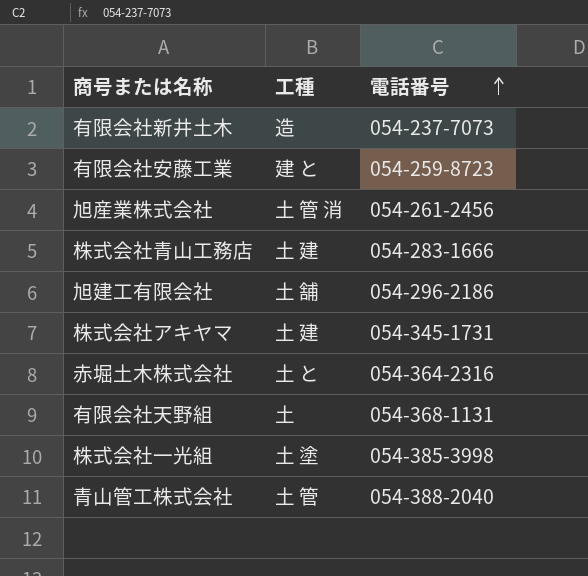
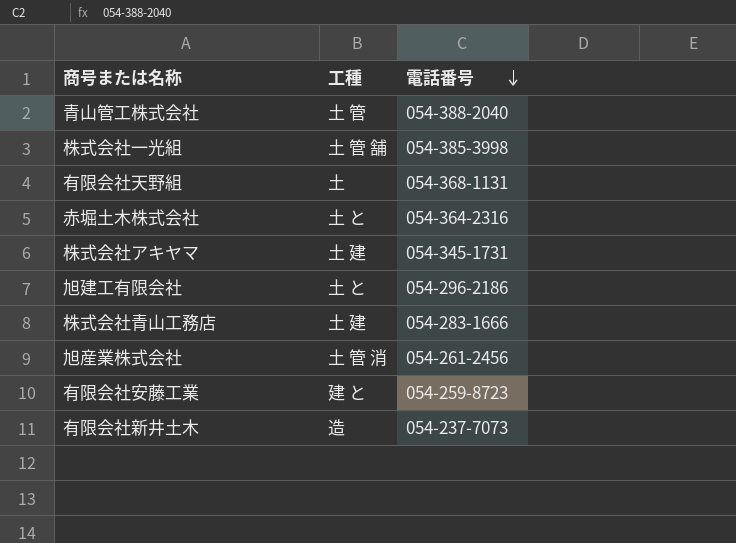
row order: 電話番号 ascending -> 電話番号 descending
株式会社一光組 | 工種: 土 塗 -> 土 管 舗
旭建工有限会社 | 工種: 土 舗 -> 土 と

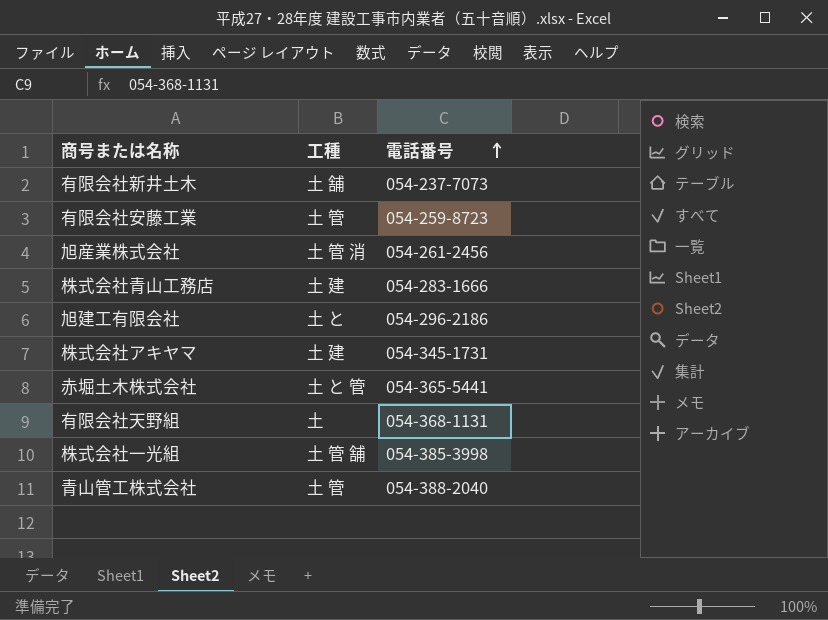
row order: 電話番号 descending -> 電話番号 ascending
有限会社新井土木 | 工種: 造 -> 土 舗
有限会社安藤工業 | 工種: 建 と -> 土 管
赤堀土木株式会社 | 工種: 土 と -> 土 と 管
赤堀土木株式会社 | 電話番号: 054-364-2316 -> 054-365-5441

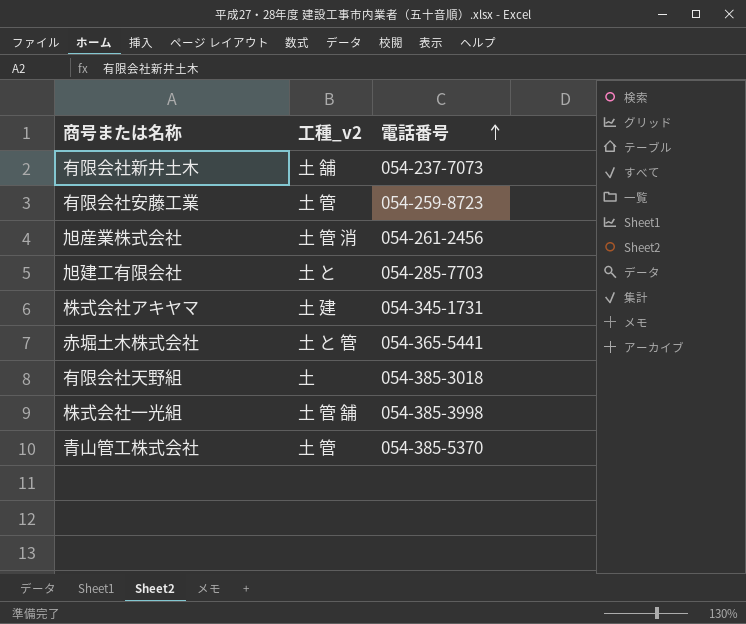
column name: 工種 -> 工種_v2
row 株式会社青山工務店: 土 建 | 054-283-1666 -> none
旭建工有限会社 | 電話番号: 054-296-2186 -> 054-285-7703
有限会社天野組 | 電話番号: 054-368-1131 -> 054-385-3018
青山管工株式会社 | 電話番号: 054-388-2040 -> 054-385-5370

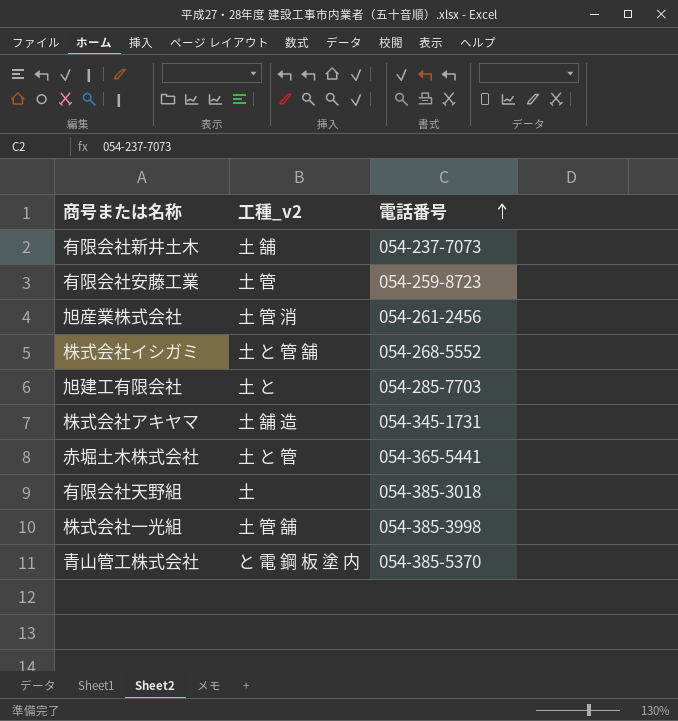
row 株式会社イシガミ: none -> 土 と 管 舗 | 054-268-5552
株式会社アキヤマ | 工種_v2: 土 建 -> 土 舗 造
青山管工株式会社 | 工種_v2: 土 管 -> と 電 鋼 板 塗 内

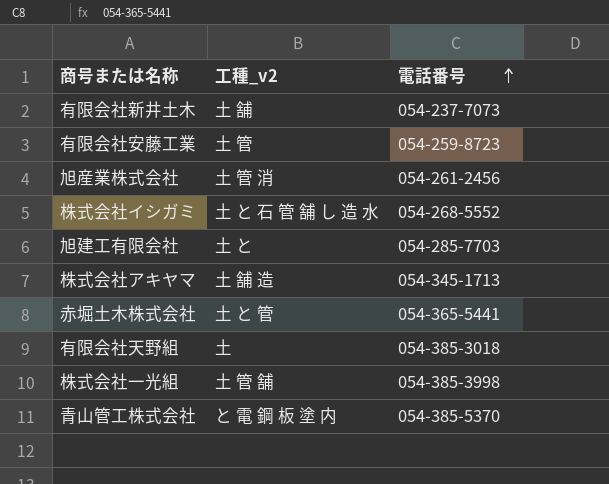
株式会社イシガミ | 工種_v2: 土 と 管 舗 -> 土 と 石 管 舗 し 造 水
株式会社アキヤマ | 電話番号: 054-345-1731 -> 054-345-1713

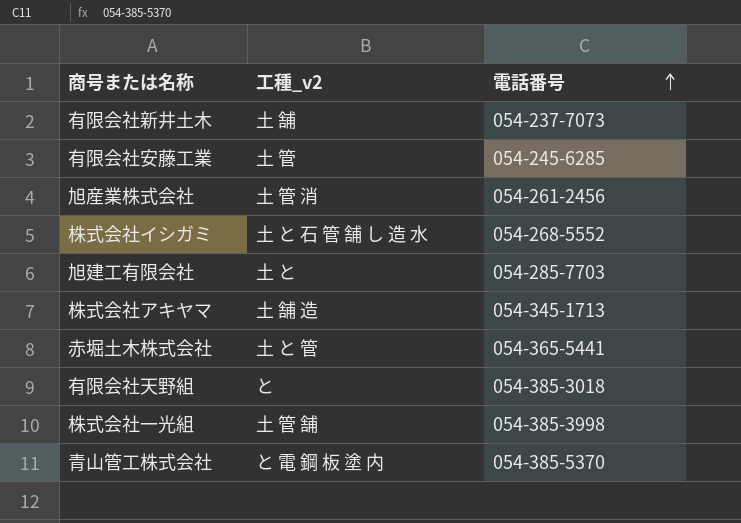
有限会社安藤工業 | 電話番号: 054-259-8723 -> 054-245-6285
有限会社天野組 | 工種_v2: 土 -> と

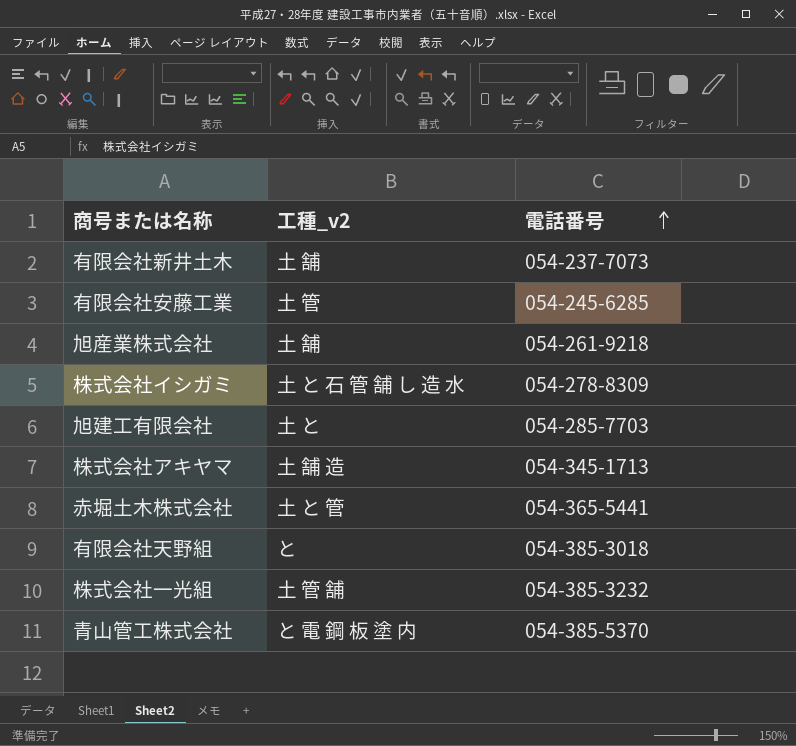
旭産業株式会社 | 工種_v2: 土 管 消 -> 土 舗
旭産業株式会社 | 電話番号: 054-261-2456 -> 054-261-9218
株式会社イシガミ | 電話番号: 054-268-5552 -> 054-278-8309
株式会社一光組 | 電話番号: 054-385-3998 -> 054-385-3232

